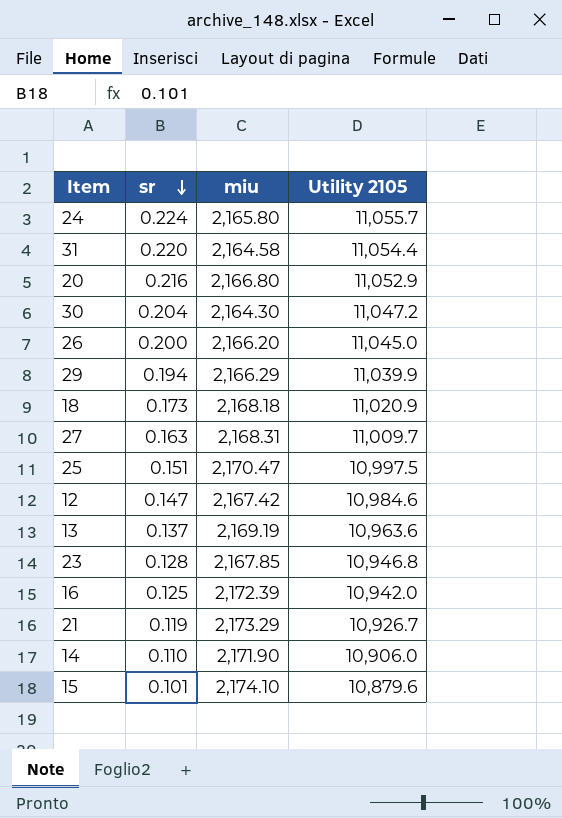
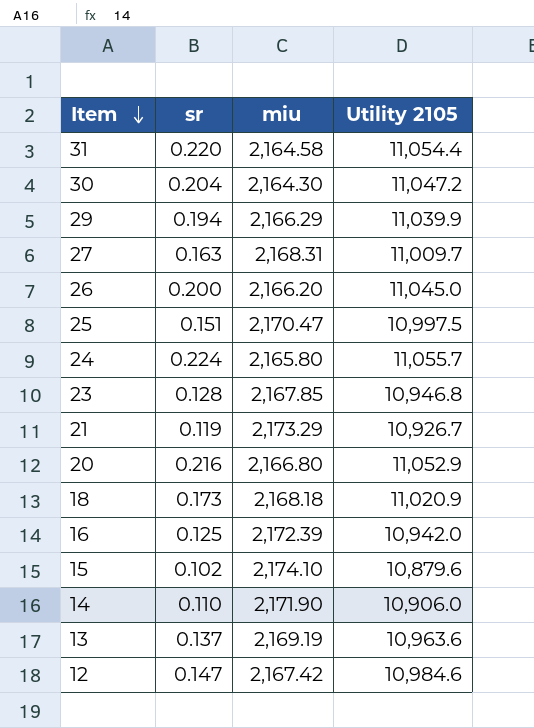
row order: sr descending -> Item descending
15 | sr: 0.101 -> 0.102

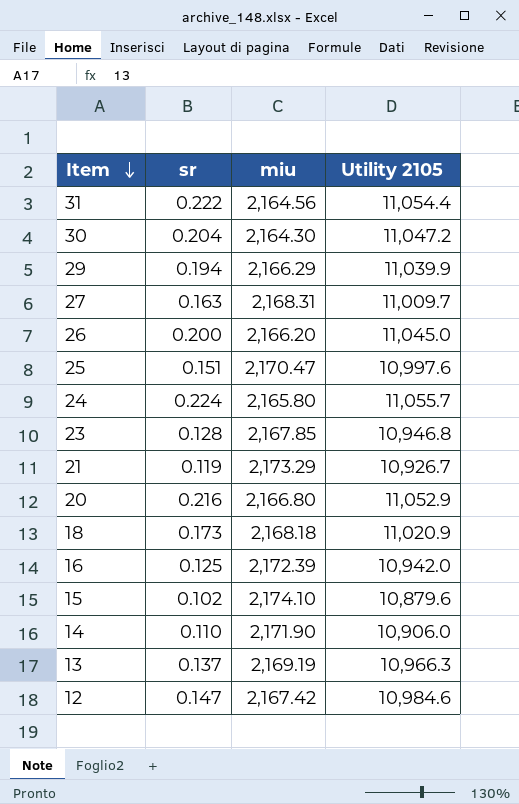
31 | sr: 0.220 -> 0.222
31 | miu: 2,164.58 -> 2,164.56
25 | Utility 2105: 10,997.5 -> 10,997.6
13 | Utility 2105: 10,963.6 -> 10,966.3

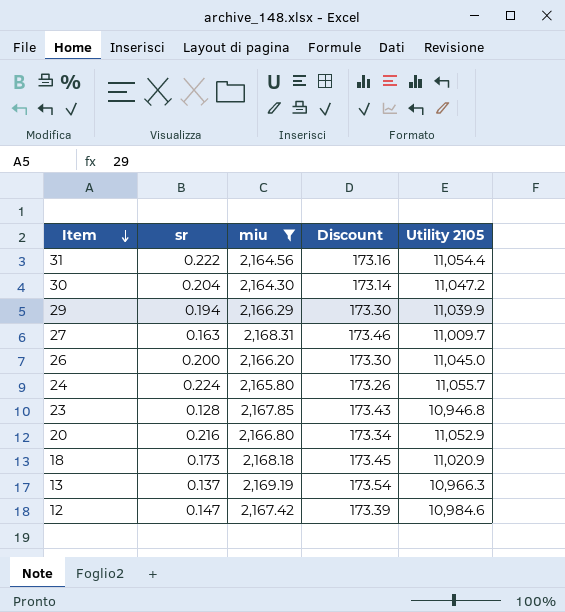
filter: none -> miu <= 2,169.19
column Discount | formula: none -> [miu] * 0.08

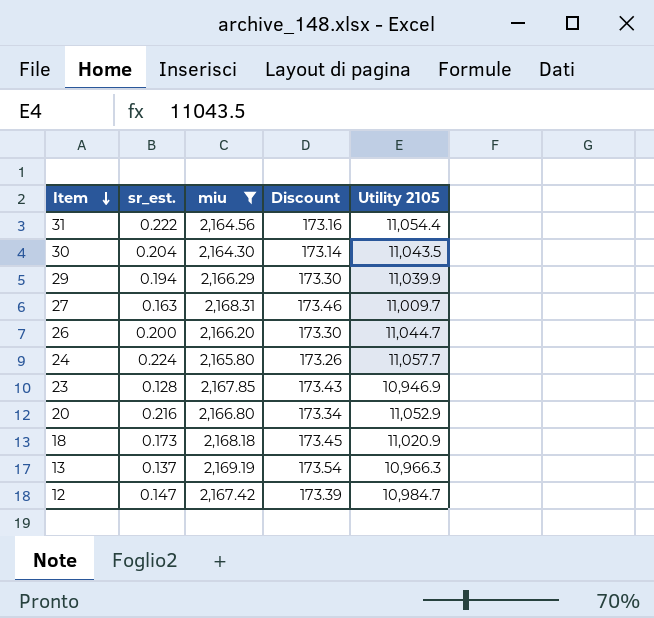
column name: sr -> sr_est.
30 | Utility 2105: 11,047.2 -> 11,043.5
26 | Utility 2105: 11,045.0 -> 11,044.7
24 | Utility 2105: 11,055.7 -> 11,057.7
23 | Utility 2105: 10,946.8 -> 10,946.9
12 | Utility 2105: 10,984.6 -> 10,984.7

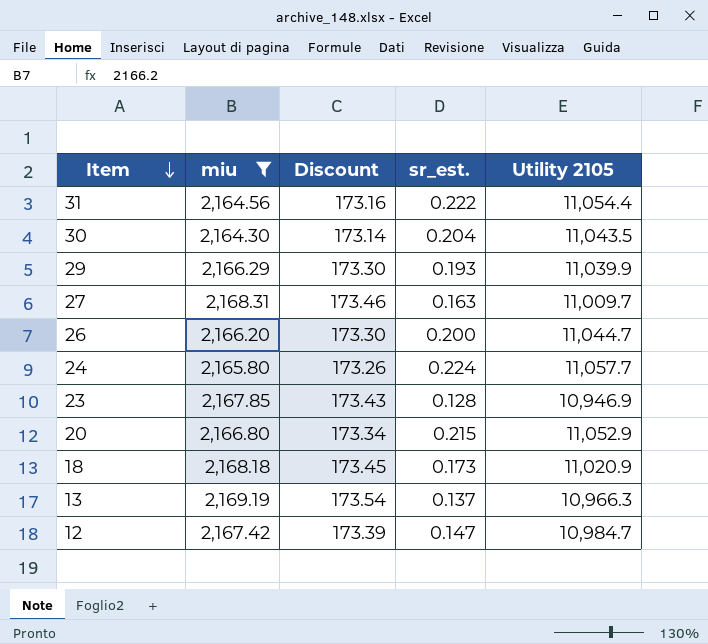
column sr_est. | position: 2 -> 4
29 | sr_est.: 0.194 -> 0.193
20 | sr_est.: 0.216 -> 0.215

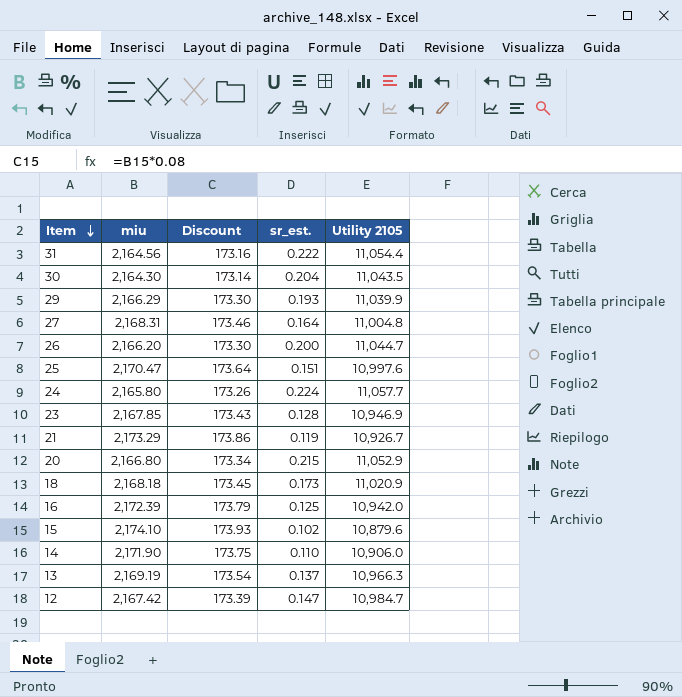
filter: miu <= 2,169.19 -> none
27 | sr_est.: 0.163 -> 0.164
27 | Utility 2105: 11,009.7 -> 11,004.8

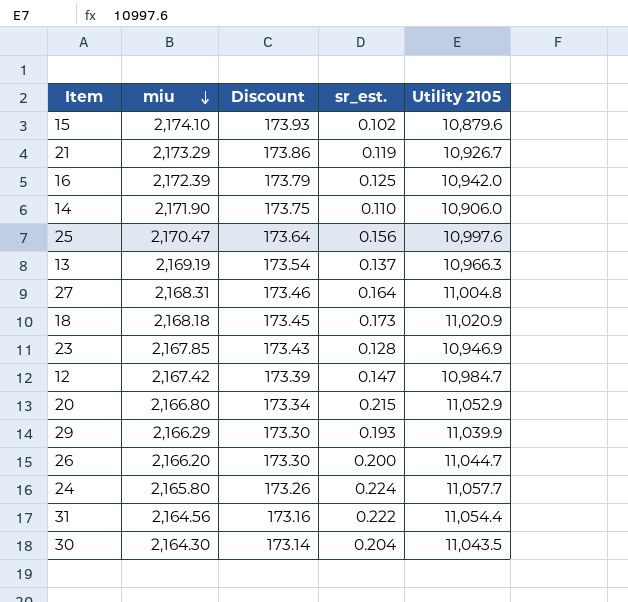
row order: Item descending -> miu descending
25 | sr_est.: 0.151 -> 0.156

